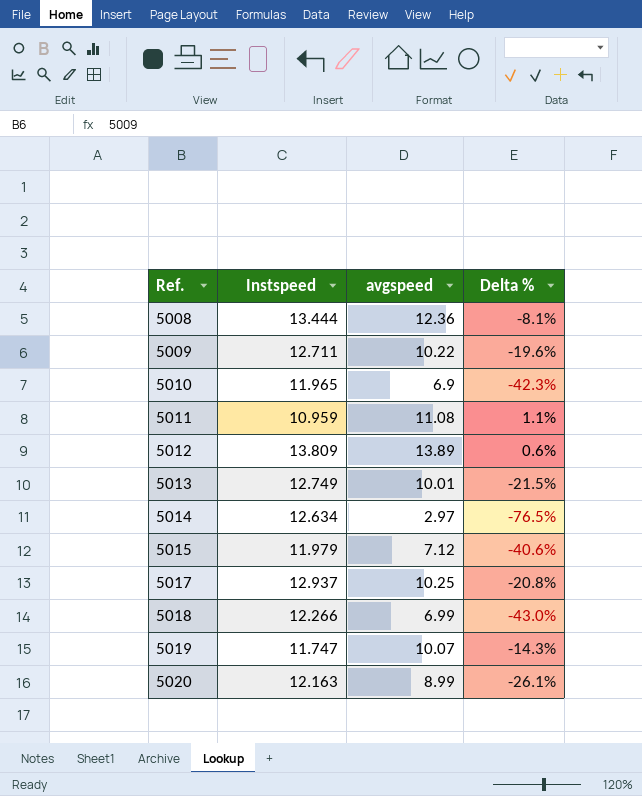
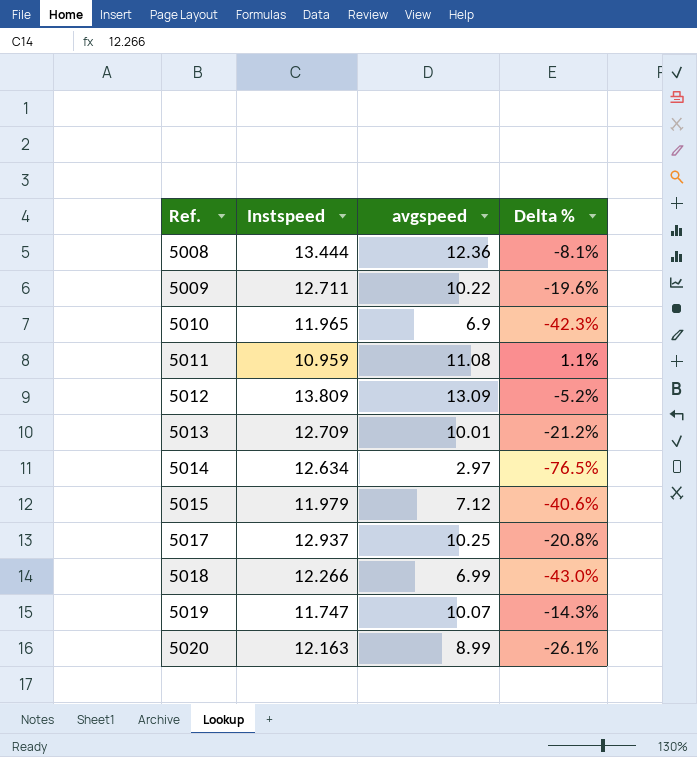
5012 | avgspeed: 13.89 -> 13.09
5012 | Delta %: 0.6% -> -5.2%
5013 | Instspeed: 12.749 -> 12.709
5013 | Delta %: -21.5% -> -21.2%

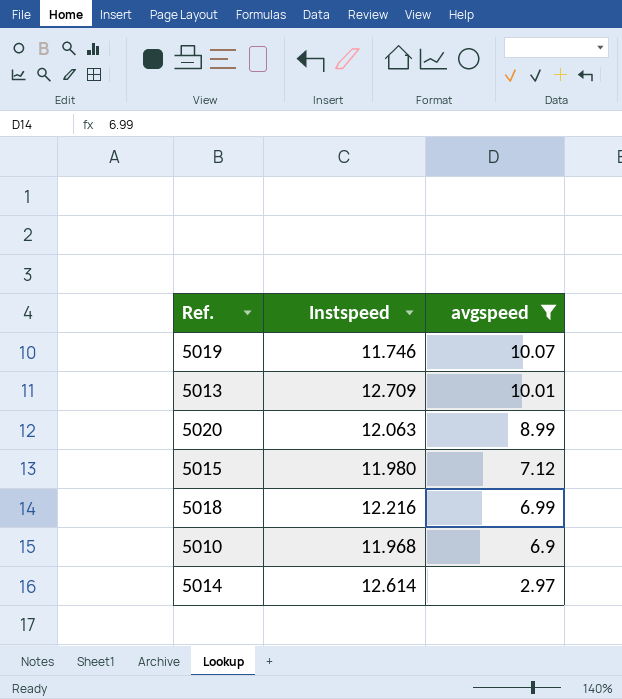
filter: none -> avgspeed <= 10.07
row order: Ref. ascending -> avgspeed descending
column Delta % | formula: ([avgspeed] - [Instspeed]) / [Instspeed] -> none
5019 | Instspeed: 11.747 -> 11.746
5020 | Instspeed: 12.163 -> 12.063
5015 | Instspeed: 11.979 -> 11.980
5018 | Instspeed: 12.266 -> 12.216
5010 | Instspeed: 11.965 -> 11.968
5014 | Instspeed: 12.634 -> 12.614

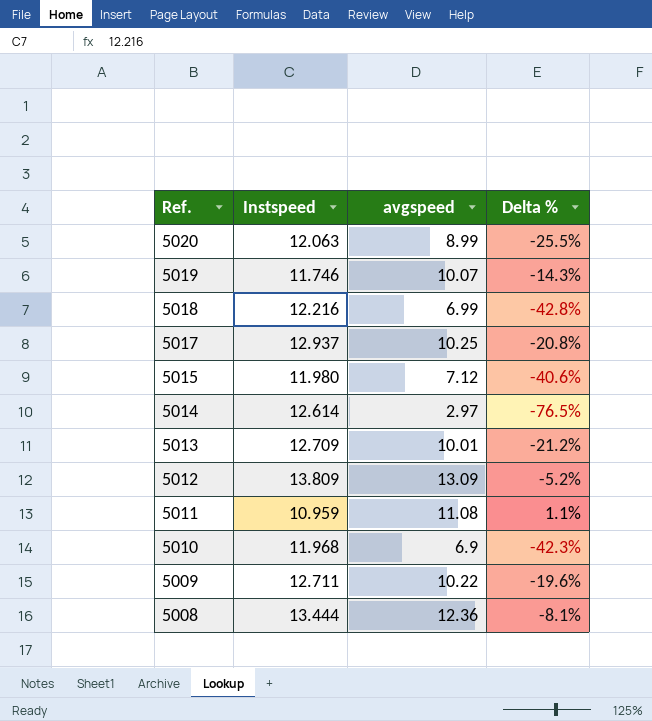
filter: avgspeed <= 10.07 -> none
row order: avgspeed descending -> Ref. descending
column Delta % | formula: none -> ([avgspeed] - [Instspeed]) / [Instspeed]

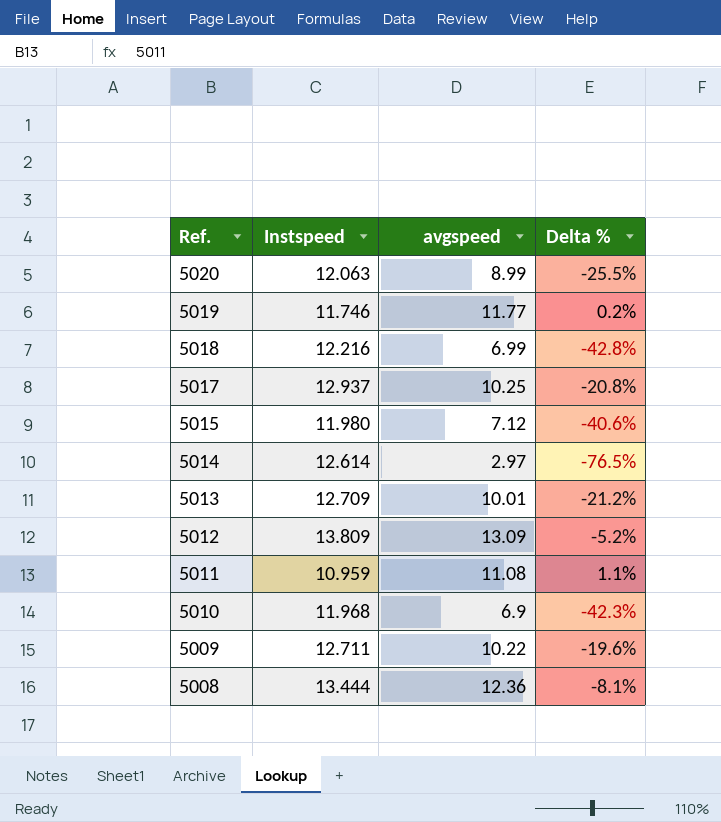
5019 | avgspeed: 10.07 -> 11.77
5019 | Delta %: -14.3% -> 0.2%

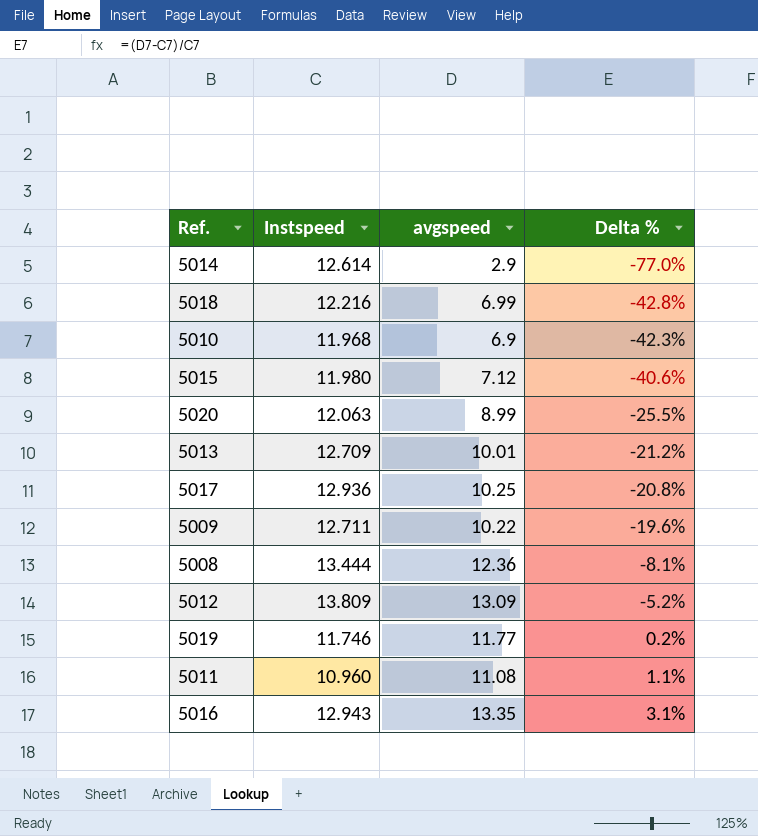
row order: Ref. descending -> Delta % ascending
5014 | avgspeed: 2.97 -> 2.9
5014 | Delta %: -76.5% -> -77.0%
5017 | Instspeed: 12.937 -> 12.936
5011 | Instspeed: 10.959 -> 10.960
row 5016: none -> 12.943 | 13.35 | 3.1%

